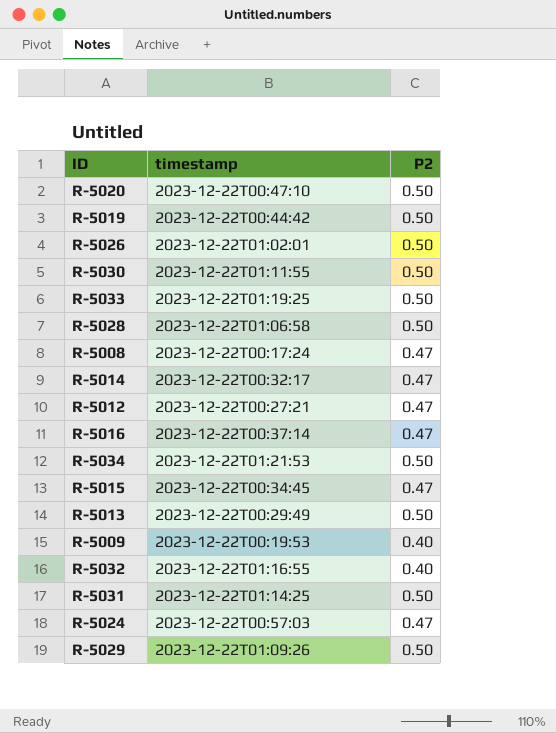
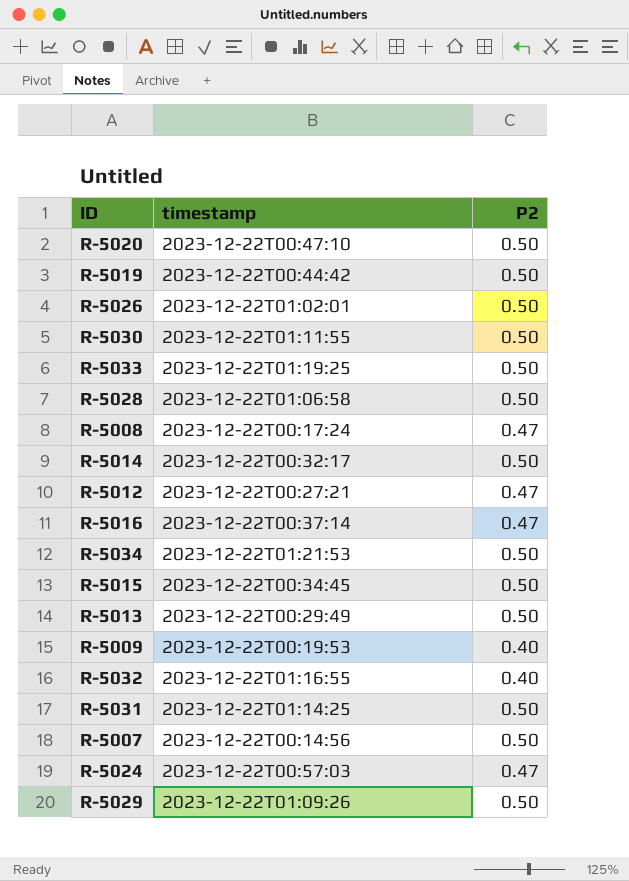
R-5014 | P2: 0.47 -> 0.50
R-5015 | P2: 0.47 -> 0.50
row R-5007: none -> 2023-12-22T00:14:56 | 0.50

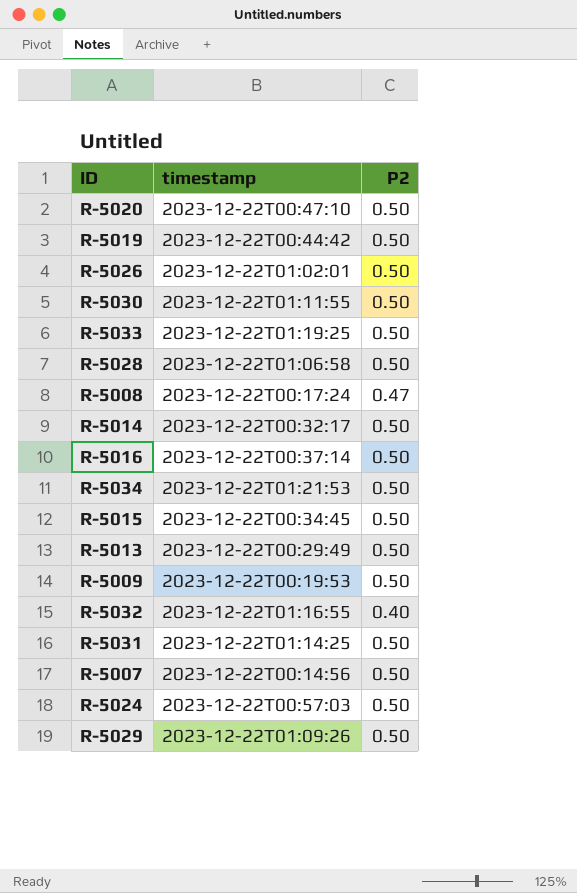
row R-5012: 2023-12-22T00:27:21 | 0.47 -> none
R-5016 | P2: 0.47 -> 0.50
R-5009 | P2: 0.40 -> 0.50
R-5024 | P2: 0.47 -> 0.50

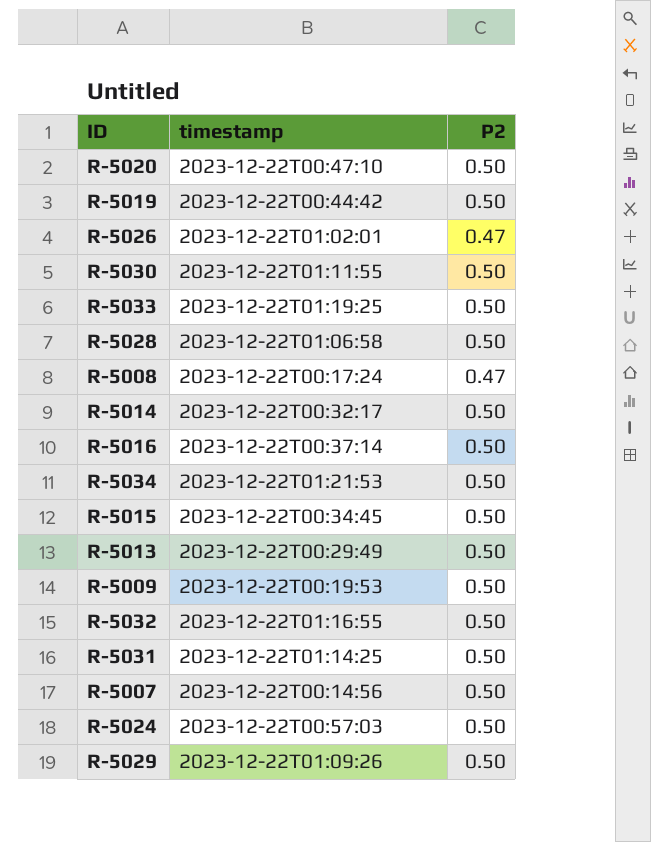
R-5026 | P2: 0.50 -> 0.47
R-5032 | P2: 0.40 -> 0.50

